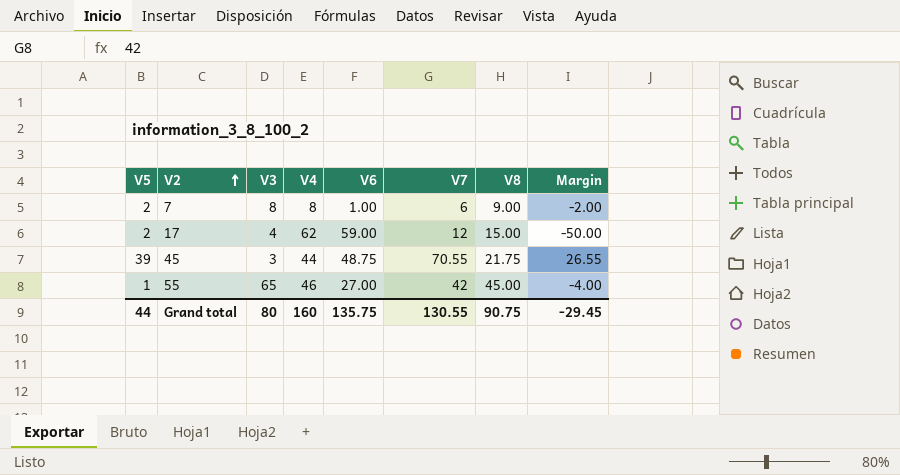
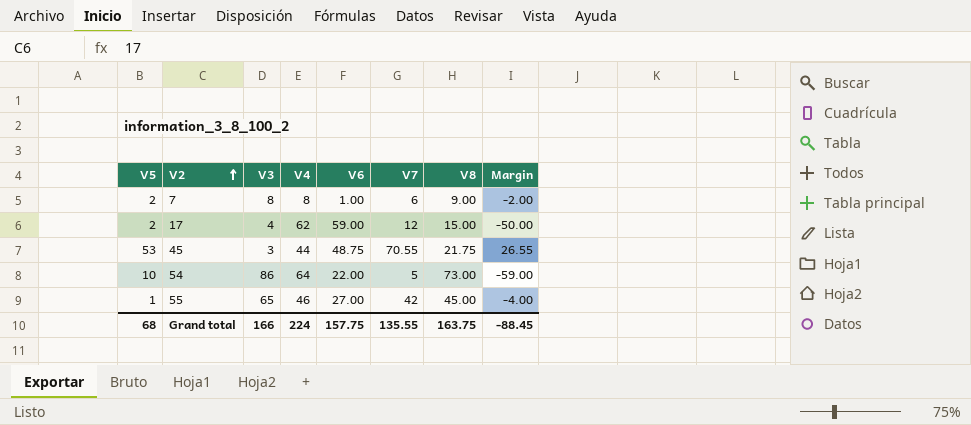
45 | V5: 39 -> 53
row 54: none -> 10 | 86 | 64 | 22.00 | 5 | 73.00 | -59.00
Grand total | V5: 44 -> 68
Grand total | V3: 80 -> 166
Grand total | V4: 160 -> 224
Grand total | V6: 135.75 -> 157.75
Grand total | V7: 130.55 -> 135.55
Grand total | V8: 90.75 -> 163.75
Grand total | Margin: -29.45 -> -88.45

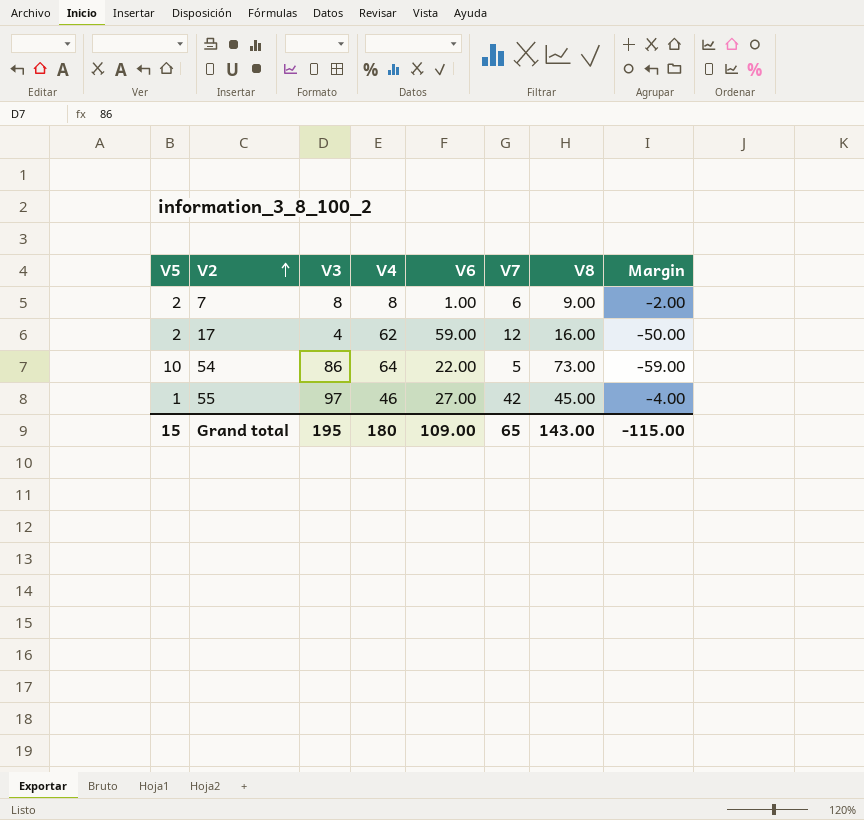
row 45: 53 | 3 | 44 | 48.75 | 70.55 | 21.75 | 26.55 -> none
17 | V8: 15.00 -> 16.00
55 | V3: 65 -> 97
Grand total | V5: 68 -> 15
Grand total | V3: 166 -> 195
Grand total | V4: 224 -> 180
Grand total | V6: 157.75 -> 109.00
Grand total | V7: 135.55 -> 65
Grand total | V8: 163.75 -> 143.00
Grand total | Margin: -88.45 -> -115.00

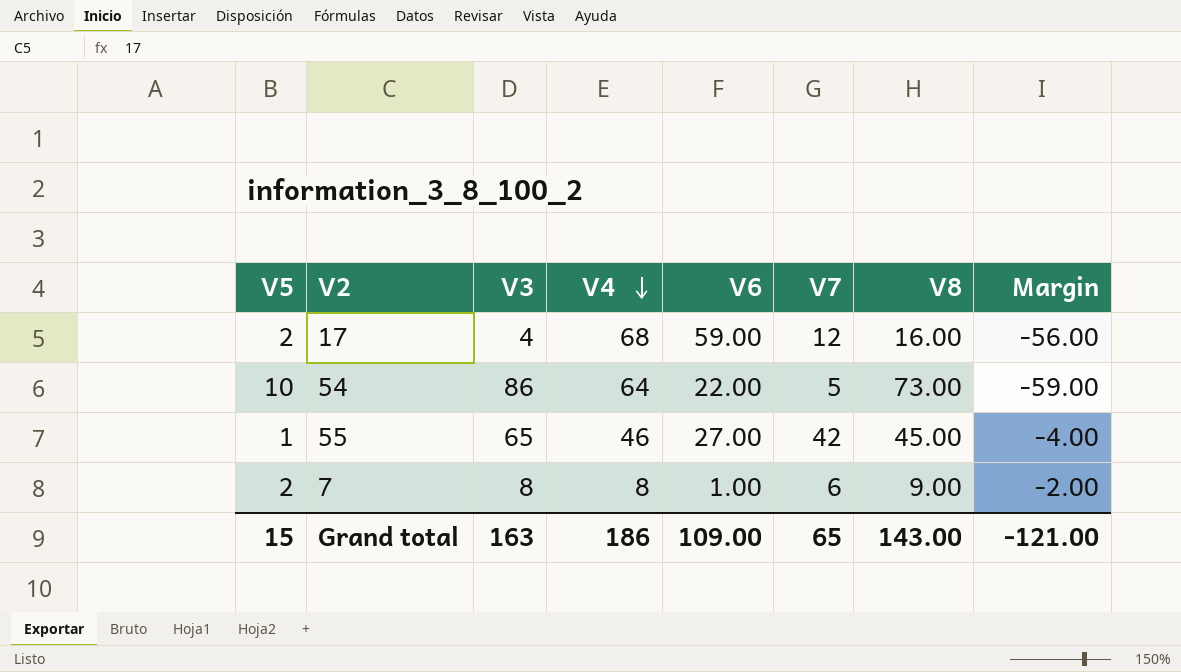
row order: V2 ascending -> V4 descending
17 | V4: 62 -> 68
17 | Margin: -50.00 -> -56.00
55 | V3: 97 -> 65
Grand total | V3: 195 -> 163
Grand total | V4: 180 -> 186
Grand total | Margin: -115.00 -> -121.00

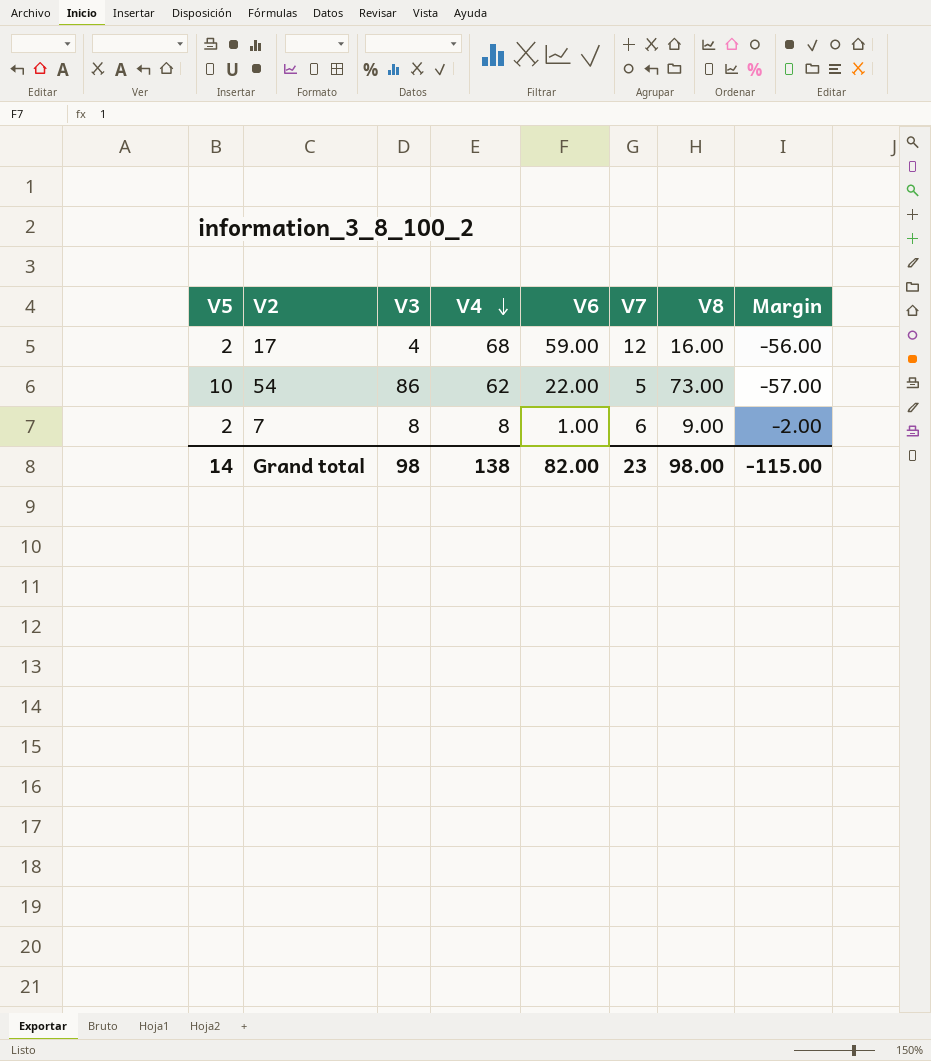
row 55: 1 | 65 | 46 | 27.00 | 42 | 45.00 | -4.00 -> none
54 | V4: 64 -> 62
54 | Margin: -59.00 -> -57.00
Grand total | V5: 15 -> 14
Grand total | V3: 163 -> 98
Grand total | V4: 186 -> 138
Grand total | V6: 109.00 -> 82.00
Grand total | V7: 65 -> 23
Grand total | V8: 143.00 -> 98.00
Grand total | Margin: -121.00 -> -115.00

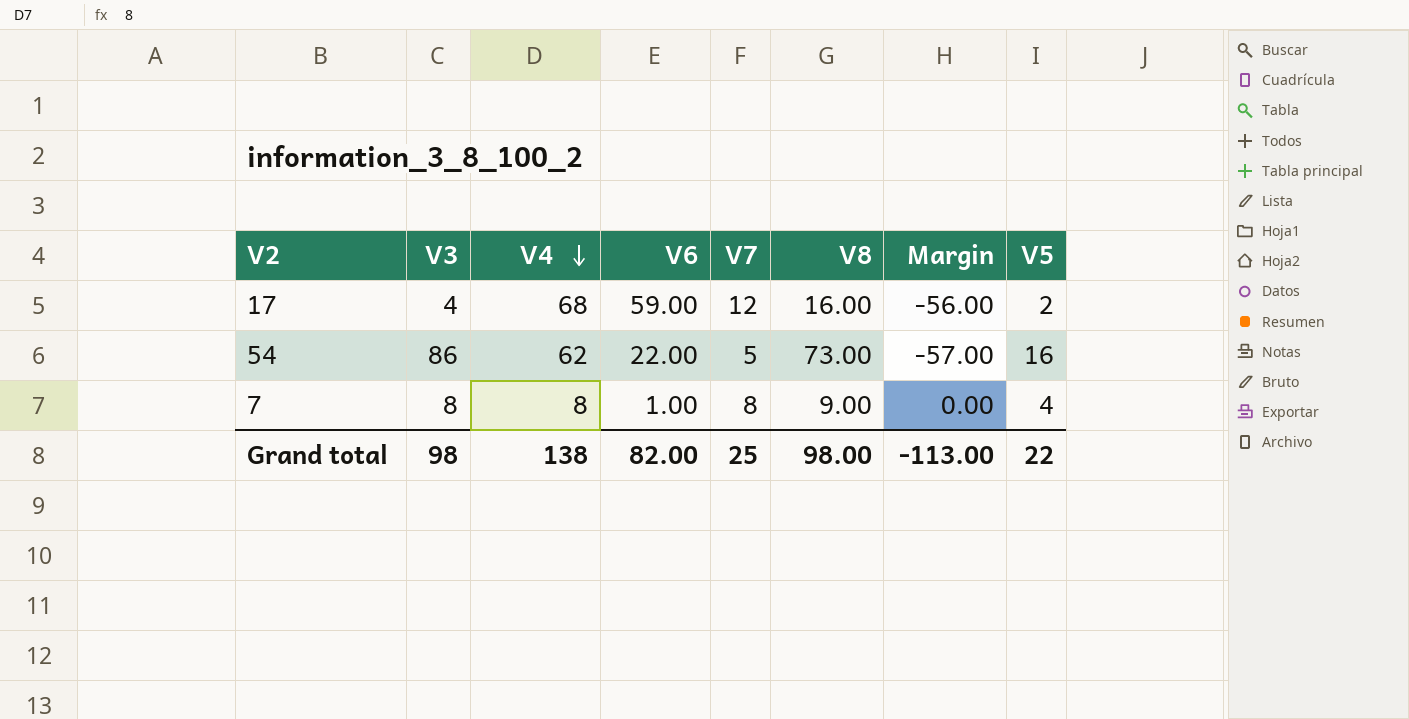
column V5 | position: 1 -> 8
54 | V5: 10 -> 16
7 | V7: 6 -> 8
7 | Margin: -2.00 -> 0.00
7 | V5: 2 -> 4
Grand total | V7: 23 -> 25
Grand total | Margin: -115.00 -> -113.00
Grand total | V5: 14 -> 22

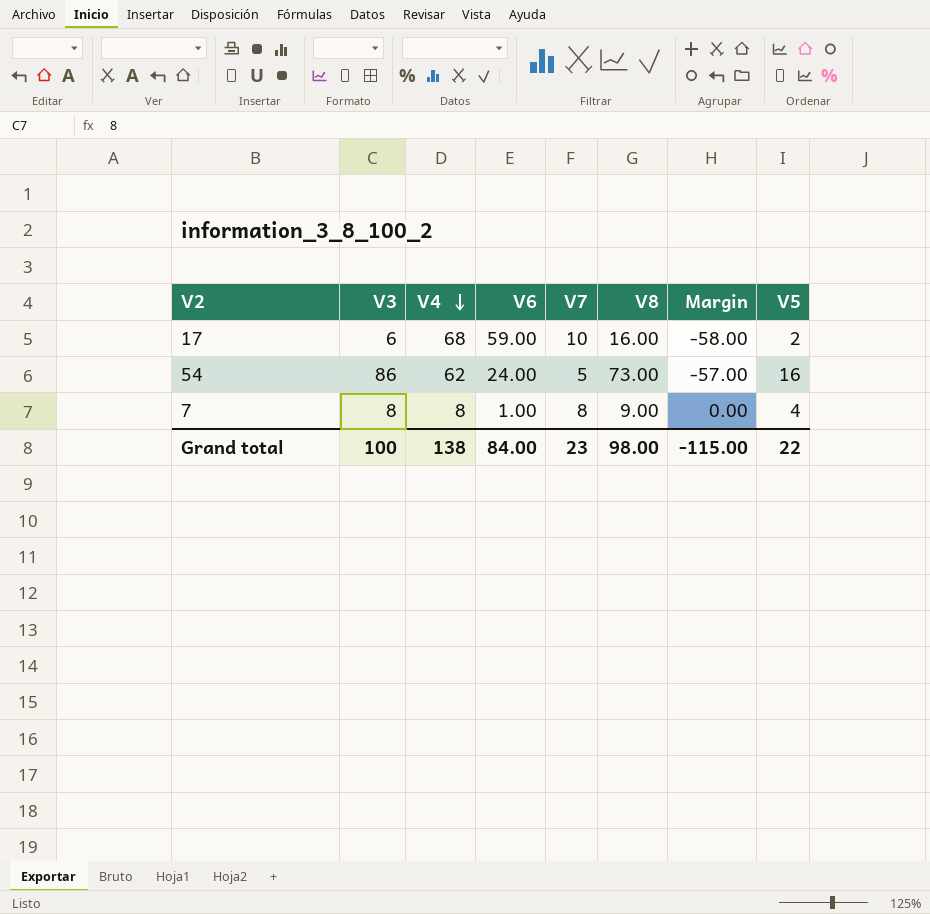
17 | V3: 4 -> 6
17 | V7: 12 -> 10
17 | Margin: -56.00 -> -58.00
54 | V6: 22.00 -> 24.00
Grand total | V3: 98 -> 100
Grand total | V6: 82.00 -> 84.00
Grand total | V7: 25 -> 23
Grand total | Margin: -113.00 -> -115.00

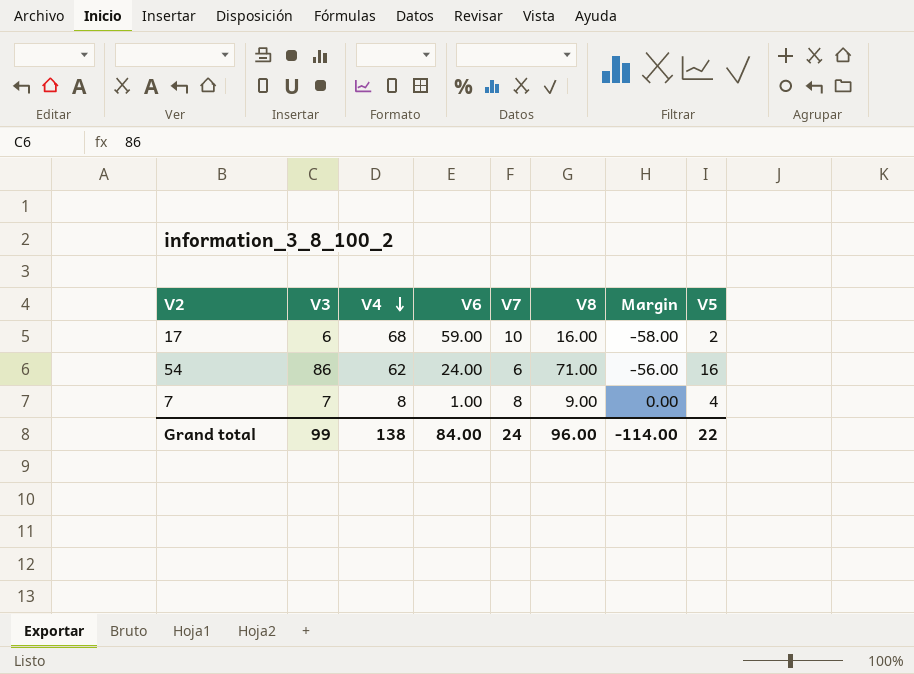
54 | V7: 5 -> 6
54 | V8: 73.00 -> 71.00
54 | Margin: -57.00 -> -56.00
7 | V3: 8 -> 7
Grand total | V3: 100 -> 99
Grand total | V7: 23 -> 24
Grand total | V8: 98.00 -> 96.00
Grand total | Margin: -115.00 -> -114.00

